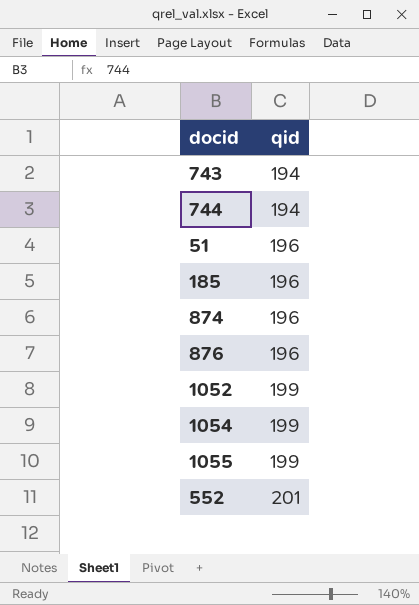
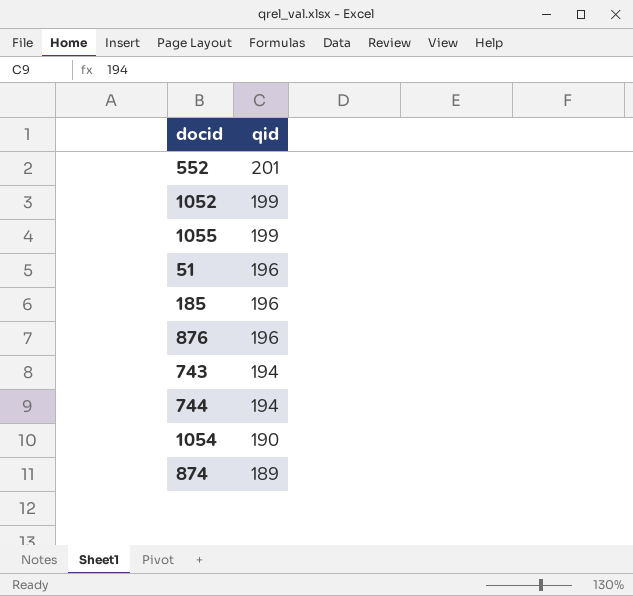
row order: qid ascending -> qid descending
1054 | qid: 199 -> 190
874 | qid: 196 -> 189

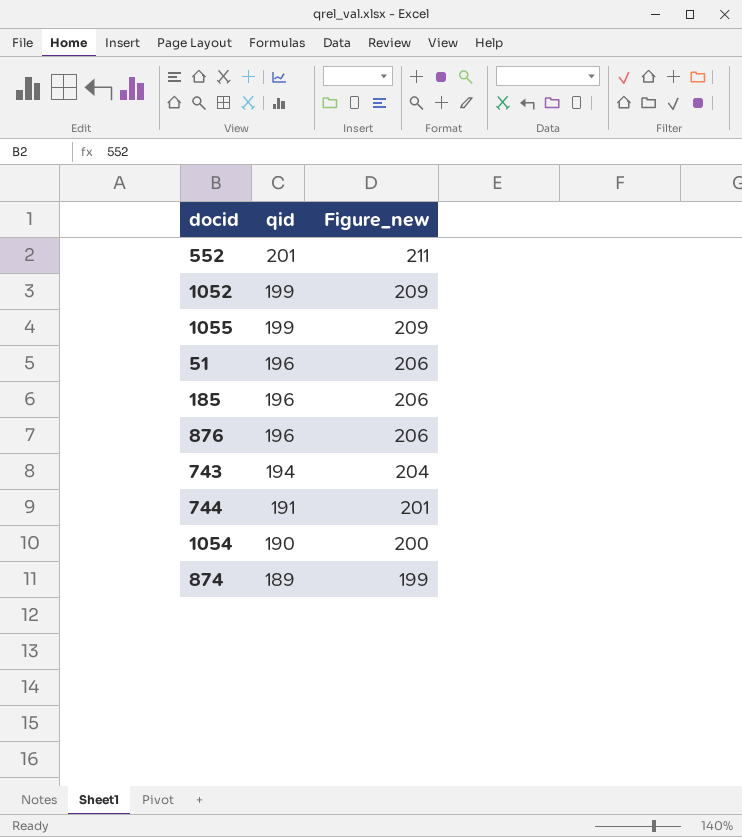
column Figure_new | formula: none -> [qid] + 10
744 | qid: 194 -> 191

